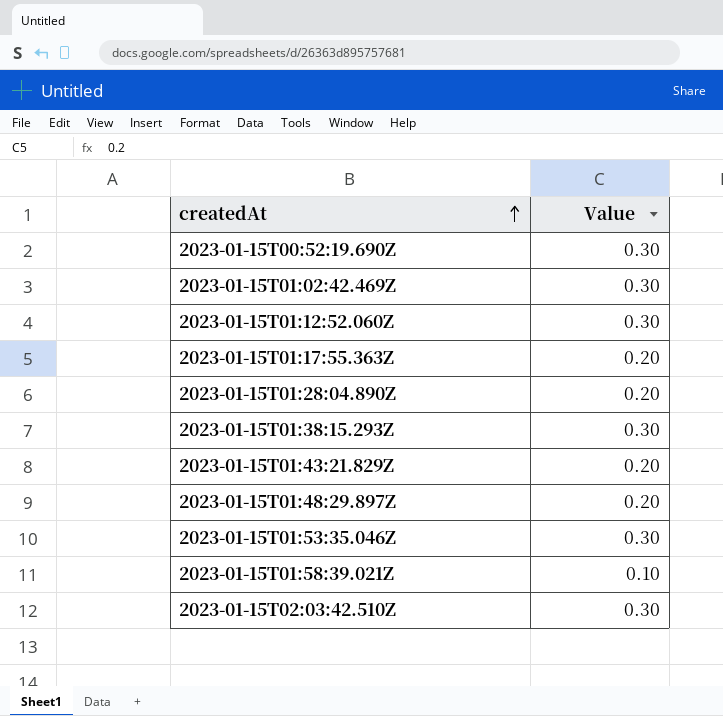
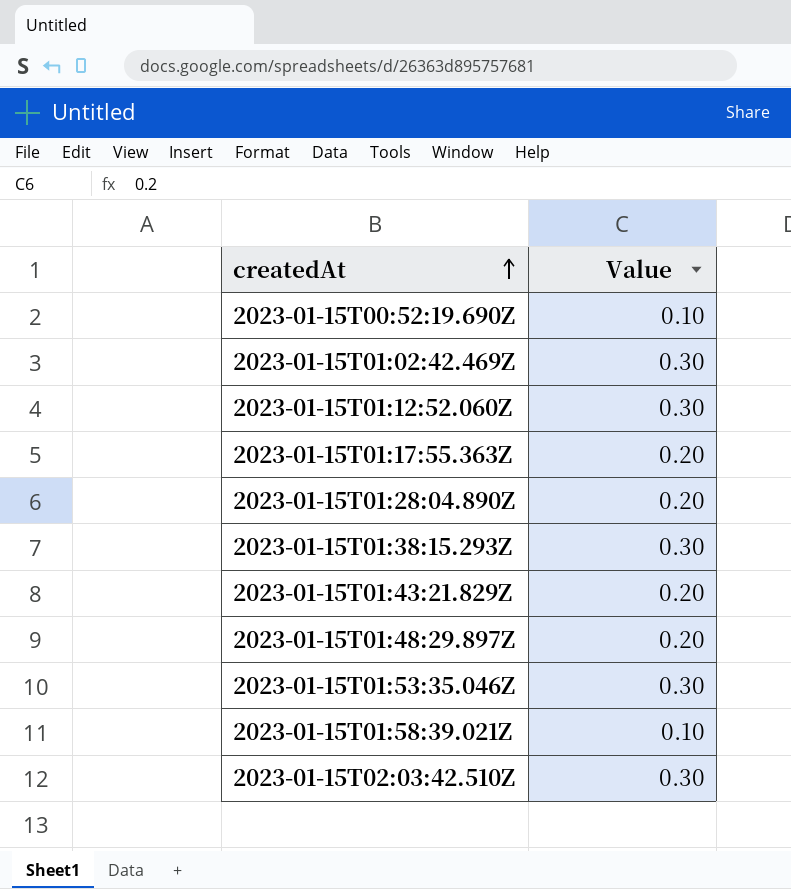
2023-01-15T00:52:19.690Z | Value: 0.30 -> 0.10

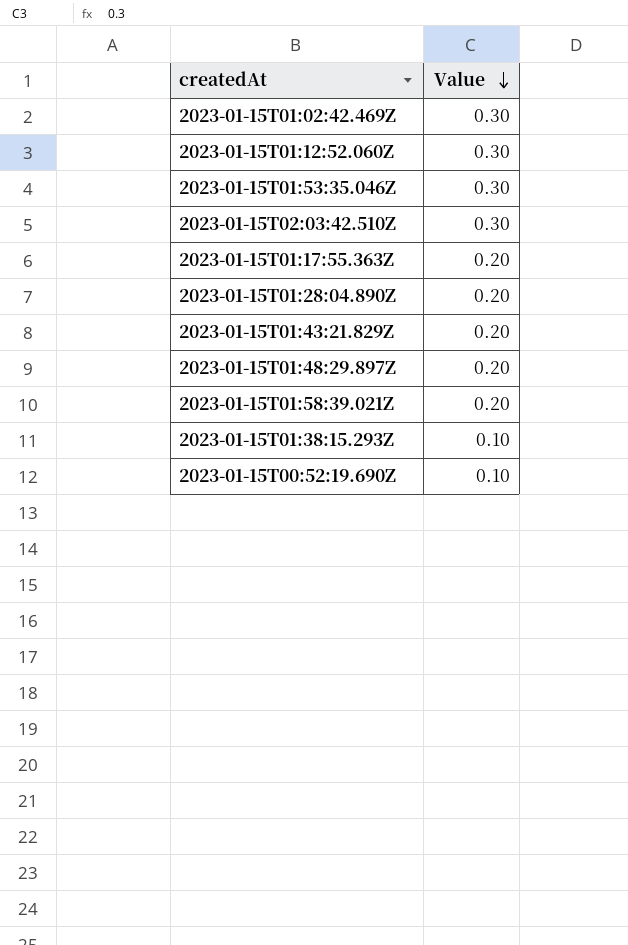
row order: createdAt ascending -> Value descending
2023-01-15T01:58:39.021Z | Value: 0.10 -> 0.20
2023-01-15T01:38:15.293Z | Value: 0.30 -> 0.10

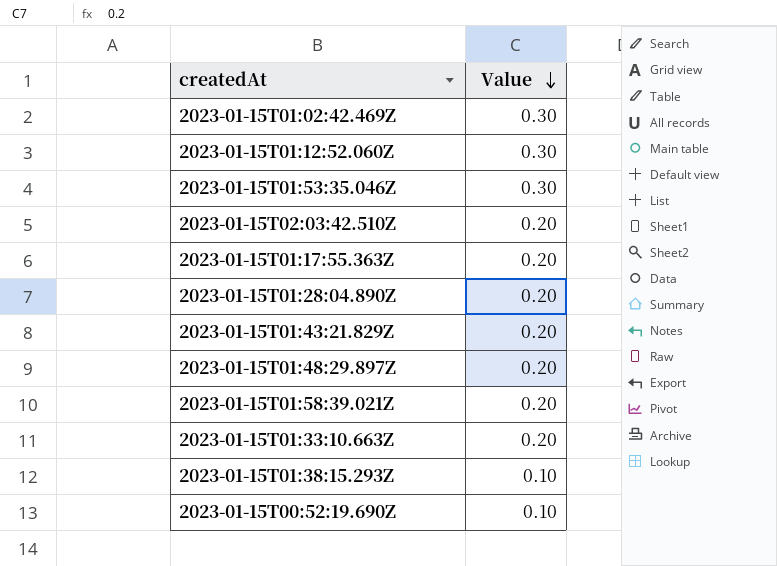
2023-01-15T02:03:42.510Z | Value: 0.30 -> 0.20
row 2023-01-15T01:33:10.663Z: none -> 0.20

